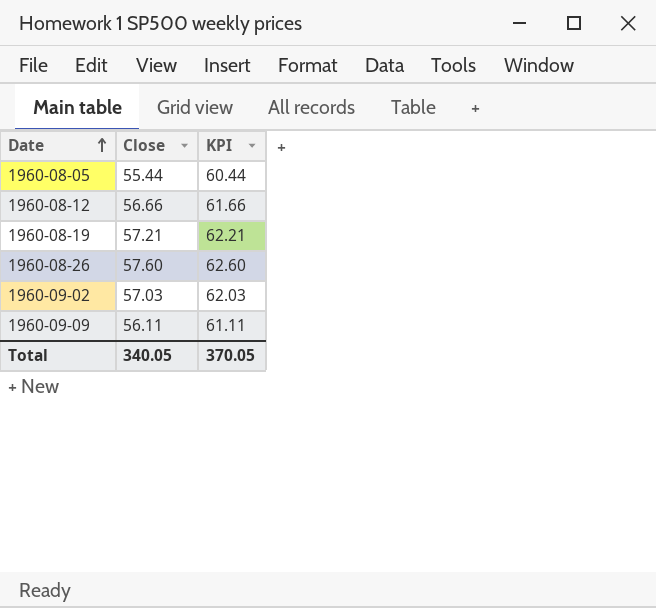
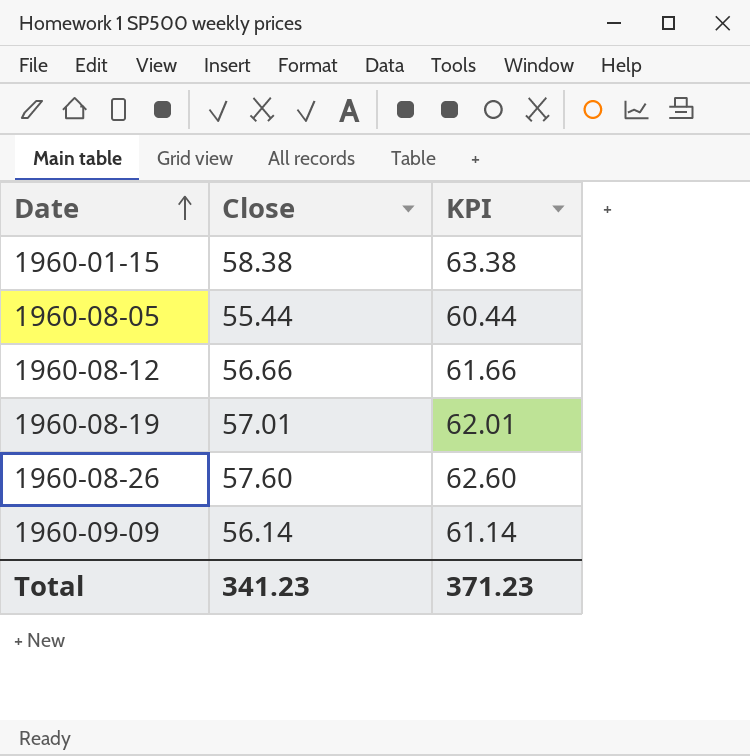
row 1960-09-02: 57.03 | 62.03 -> none
row 1960-01-15: none -> 58.38 | 63.38
1960-08-19 | Close: 57.21 -> 57.01
1960-08-19 | KPI: 62.21 -> 62.01
1960-09-09 | Close: 56.11 -> 56.14
1960-09-09 | KPI: 61.11 -> 61.14
Total | Close: 340.05 -> 341.23
Total | KPI: 370.05 -> 371.23

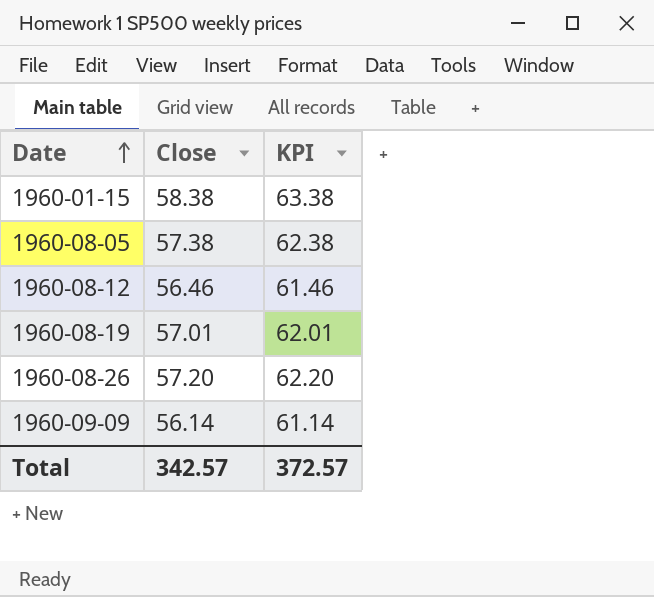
1960-08-05 | Close: 55.44 -> 57.38
1960-08-05 | KPI: 60.44 -> 62.38
1960-08-12 | Close: 56.66 -> 56.46
1960-08-12 | KPI: 61.66 -> 61.46
1960-08-26 | Close: 57.60 -> 57.20
1960-08-26 | KPI: 62.60 -> 62.20
Total | Close: 341.23 -> 342.57
Total | KPI: 371.23 -> 372.57

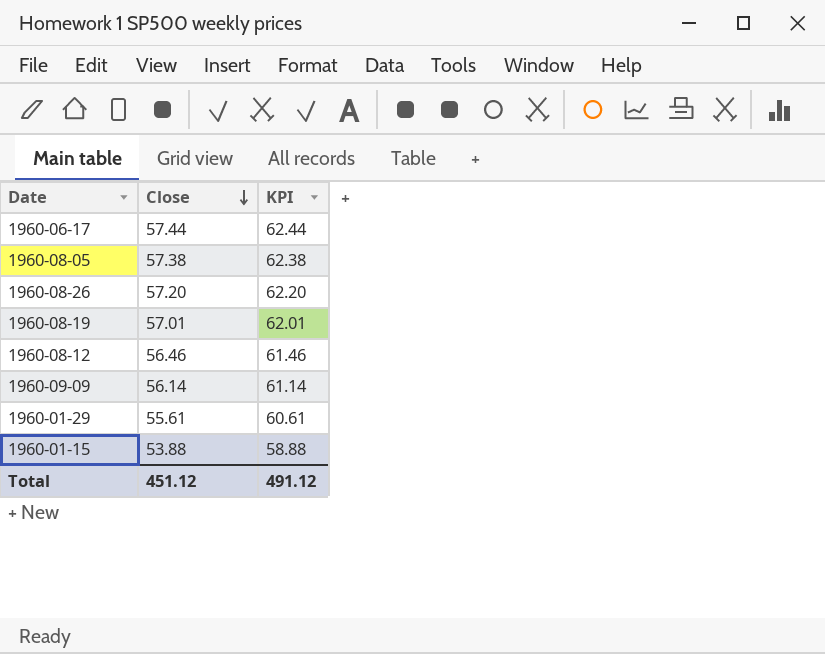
row order: Date ascending -> Close descending
row 1960-06-17: none -> 57.44 | 62.44
row 1960-01-29: none -> 55.61 | 60.61
1960-01-15 | Close: 58.38 -> 53.88
1960-01-15 | KPI: 63.38 -> 58.88
Total | Close: 342.57 -> 451.12
Total | KPI: 372.57 -> 491.12

